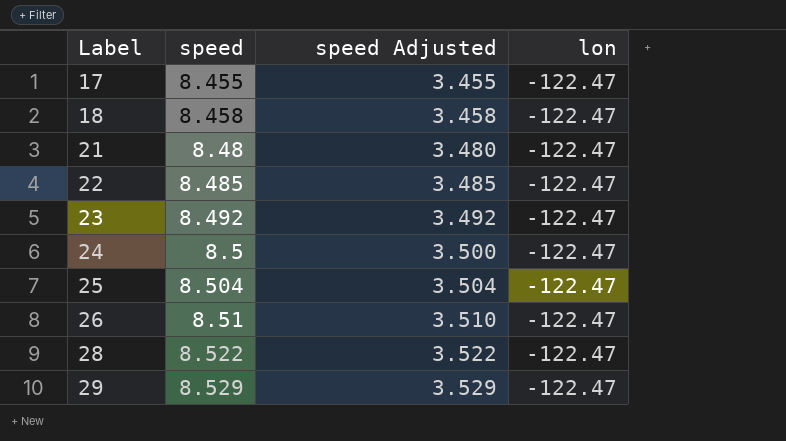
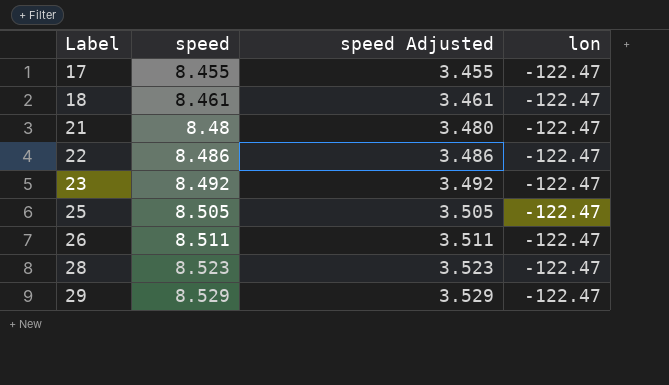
row 24: 8.5 | 3.500 | -122.47 -> none
18 | speed: 8.458 -> 8.461
18 | speed Adjusted: 3.458 -> 3.461
22 | speed: 8.485 -> 8.486
22 | speed Adjusted: 3.485 -> 3.486
25 | speed: 8.504 -> 8.505
25 | speed Adjusted: 3.504 -> 3.505
26 | speed: 8.51 -> 8.511
26 | speed Adjusted: 3.510 -> 3.511
28 | speed: 8.522 -> 8.523
28 | speed Adjusted: 3.522 -> 3.523

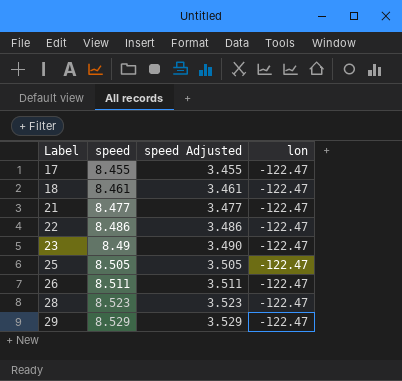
21 | speed: 8.48 -> 8.477
21 | speed Adjusted: 3.480 -> 3.477
23 | speed: 8.492 -> 8.49
23 | speed Adjusted: 3.492 -> 3.490

